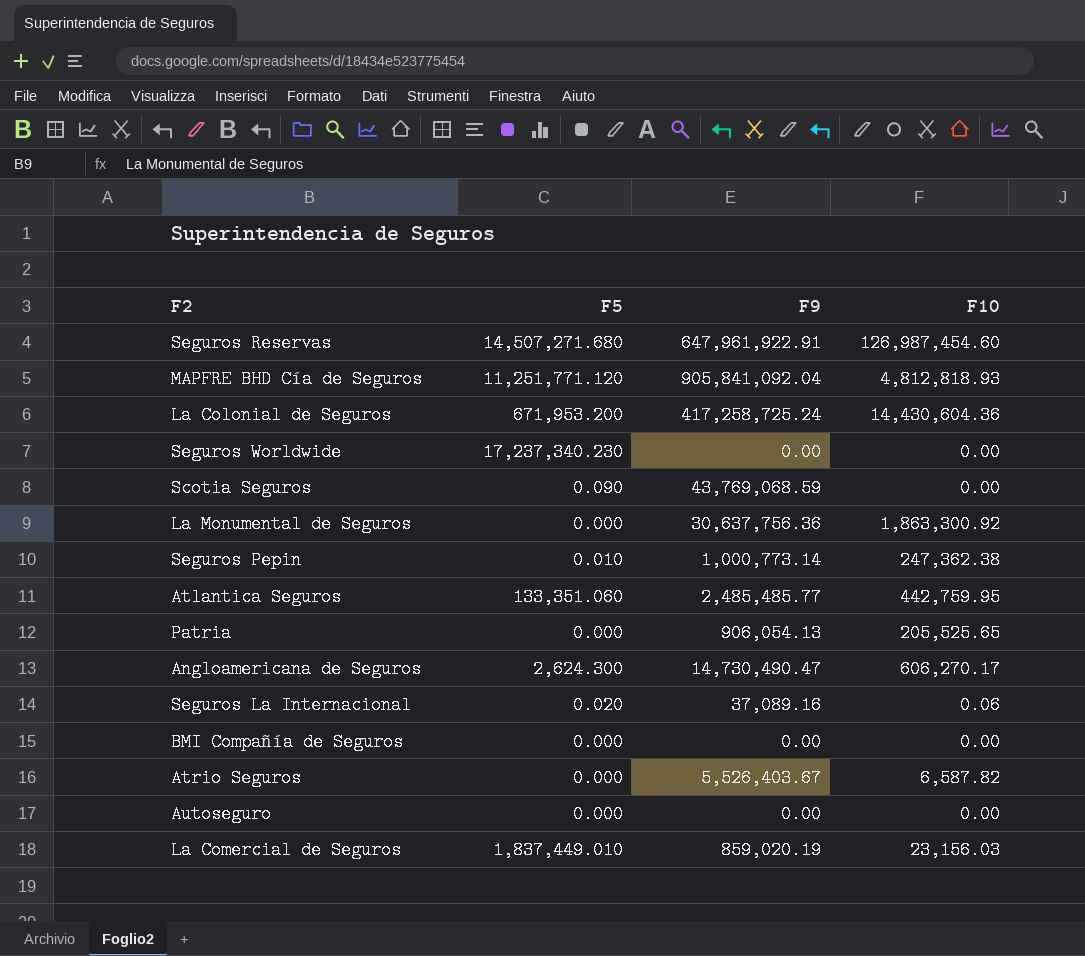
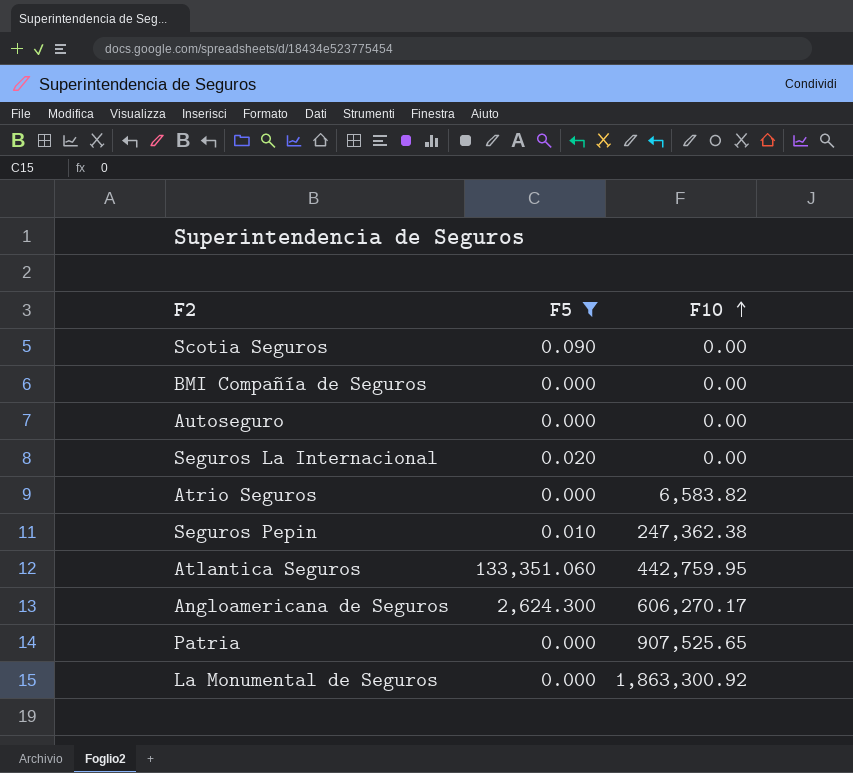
filter: none -> F5 <= 133,351.060
row order: none -> F10 ascending
column F9 | position: 3 -> none
Seguros La Internacional | F10: 0.06 -> 0.00
Atrio Seguros | F10: 6,587.82 -> 6,583.82
Patria | F10: 205,525.65 -> 907,525.65

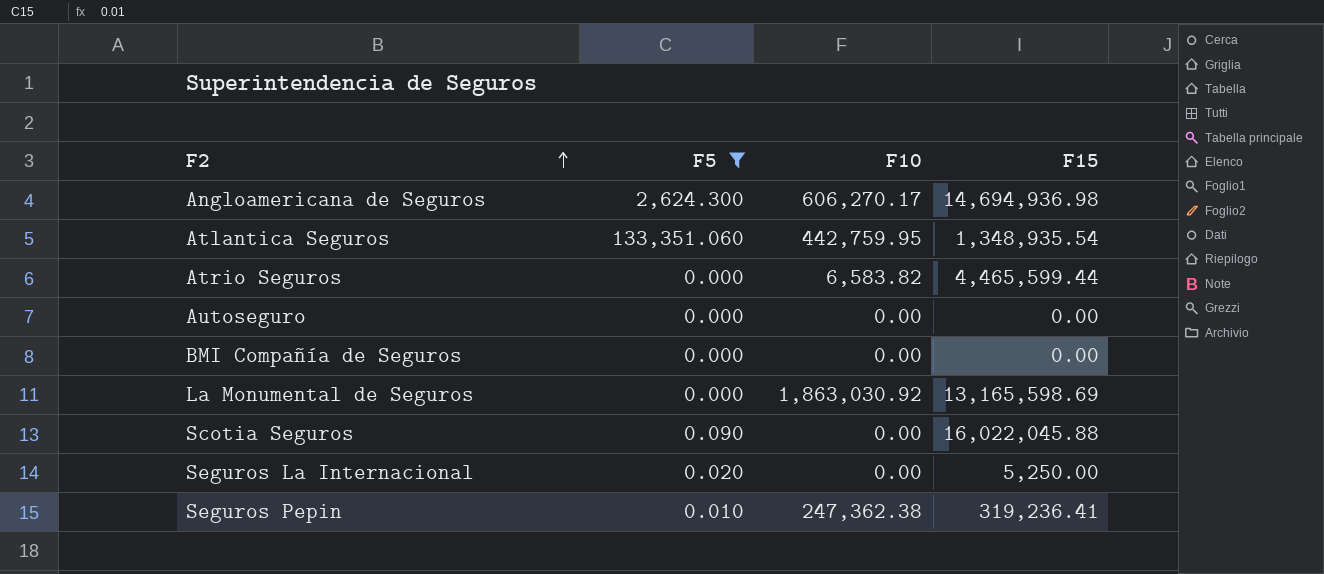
row order: F10 ascending -> F2 ascending
column F15 | position: none -> 4
row Patria: 0.000 | 907,525.65 -> none
La Monumental de Seguros | F10: 1,863,300.92 -> 1,863,030.92

